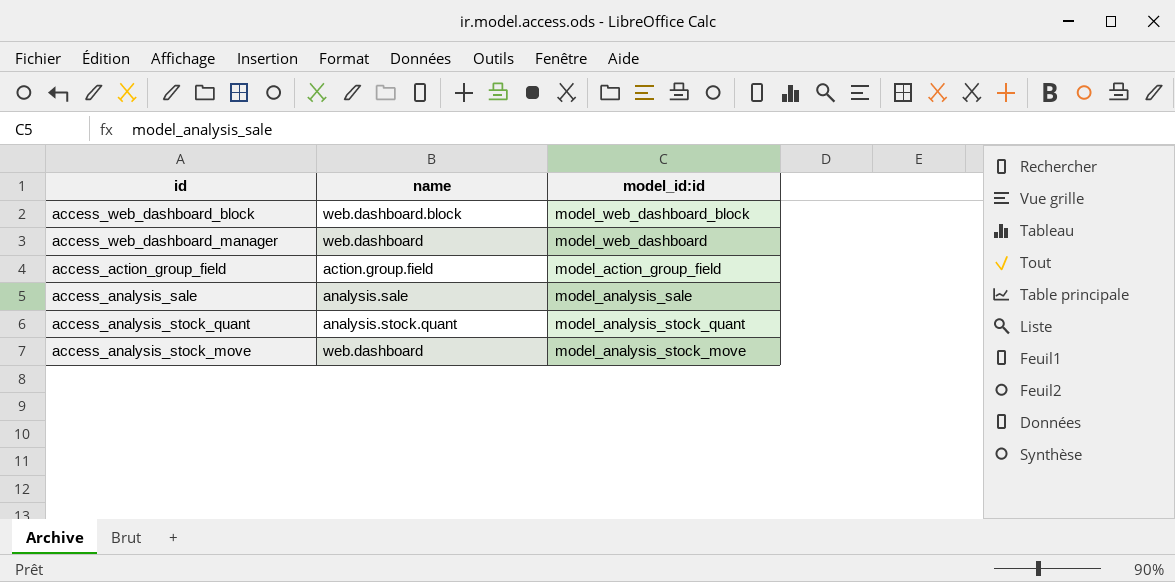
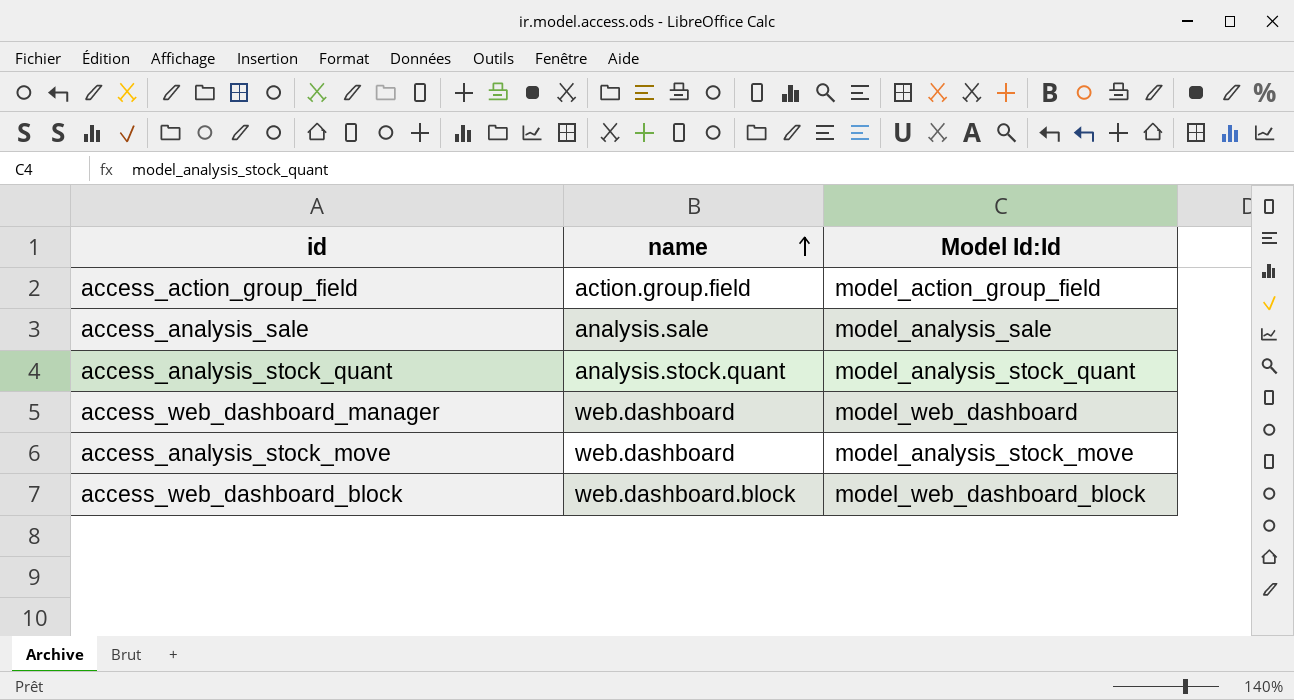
row order: none -> name ascending
column name: model_id:id -> Model Id:Id

